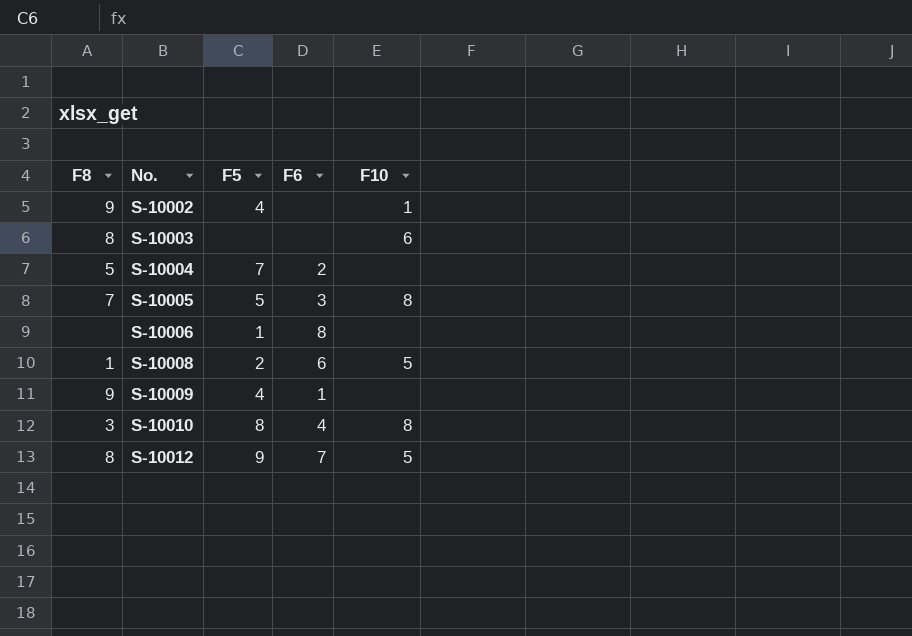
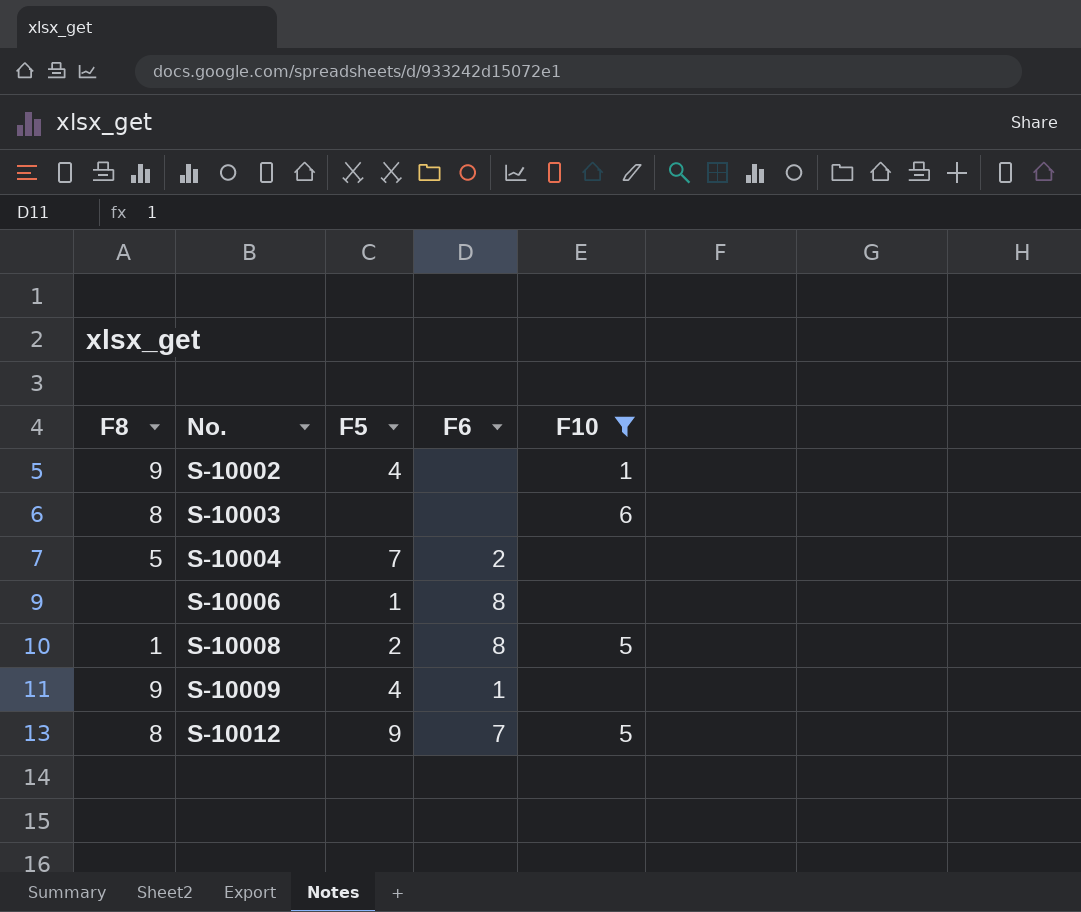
filter: none -> F10 != 8
S-10008 | F6: 6 -> 8

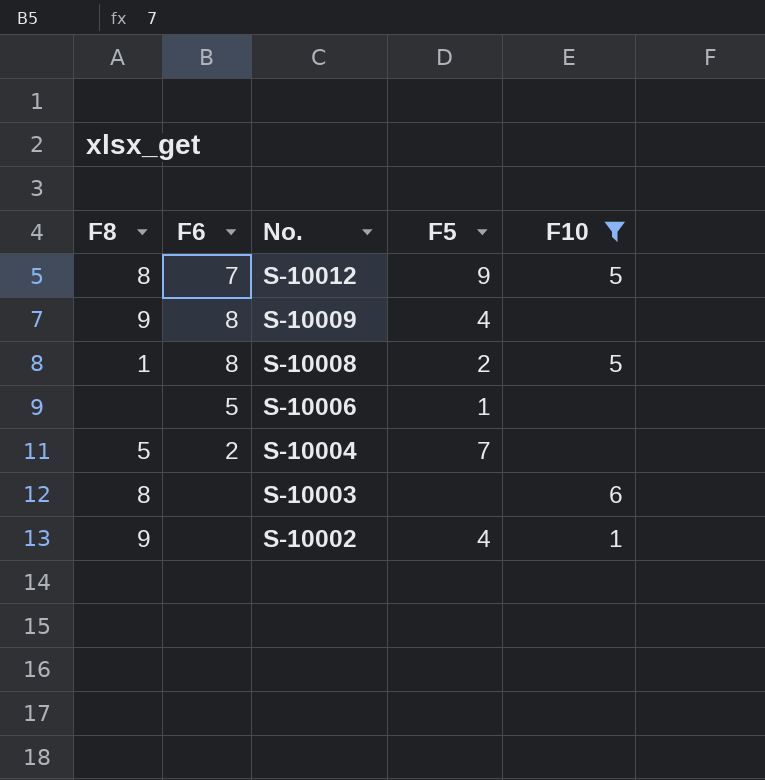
row order: No. ascending -> No. descending
column F6 | position: 4 -> 2
S-10009 | F6: 1 -> 8
S-10006 | F6: 8 -> 5

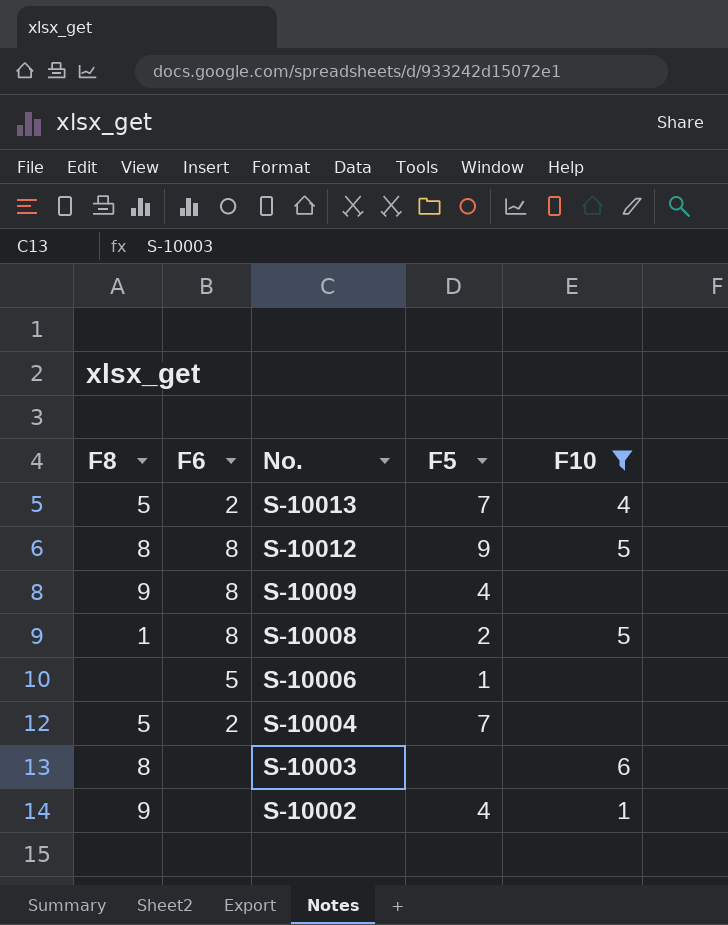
row S-10013: none -> 5 | 2 | 7 | 4
S-10012 | F6: 7 -> 8

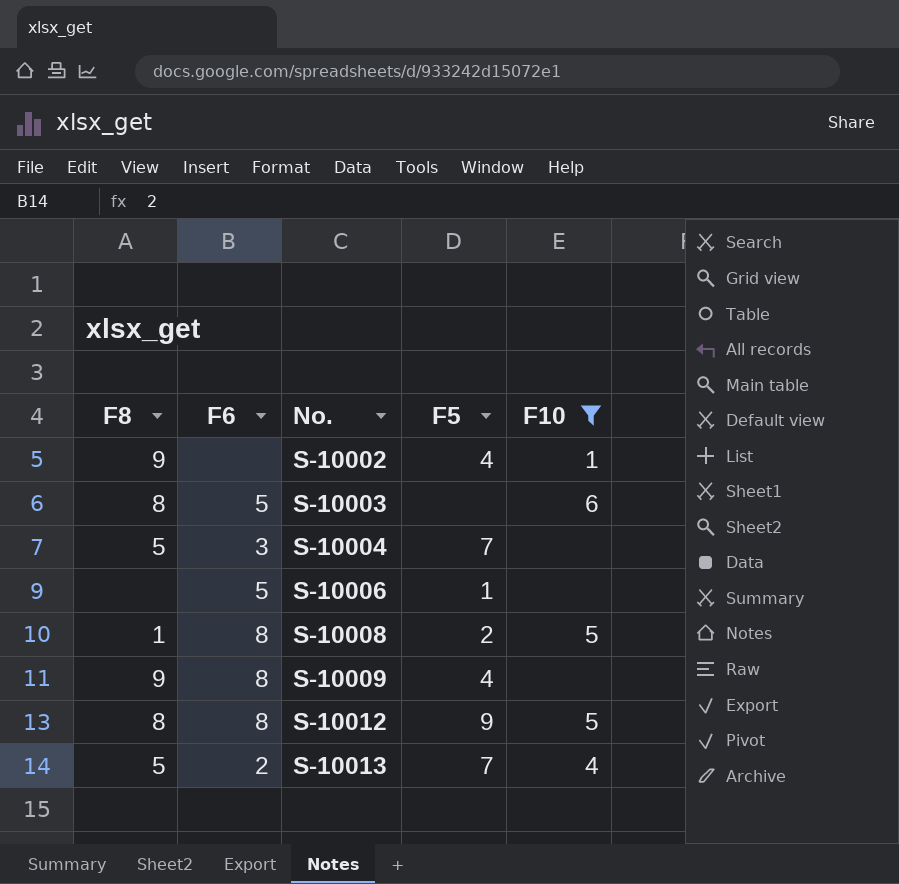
row order: No. descending -> No. ascending
S-10003 | F6: none -> 5
S-10004 | F6: 2 -> 3

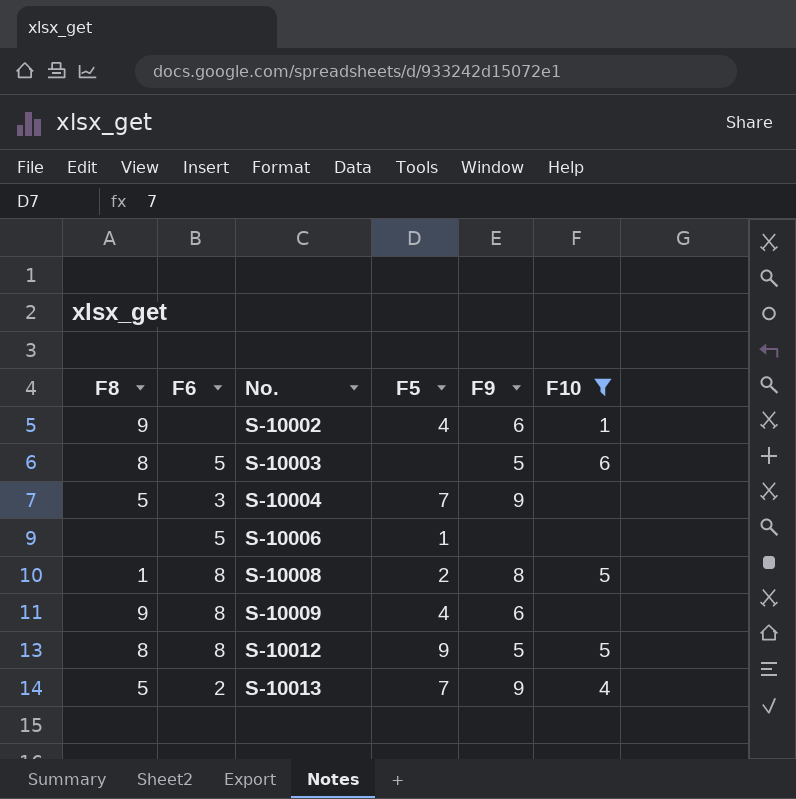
column F9 | position: none -> 5

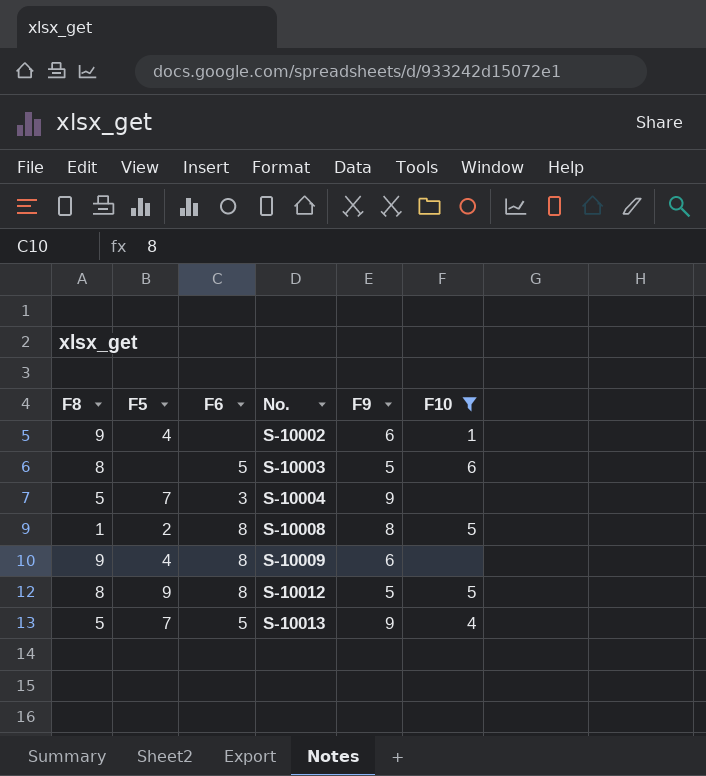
column F5 | position: 4 -> 2
row S-10006: none | 5 | 1 | none | none -> none
S-10013 | F6: 2 -> 5

